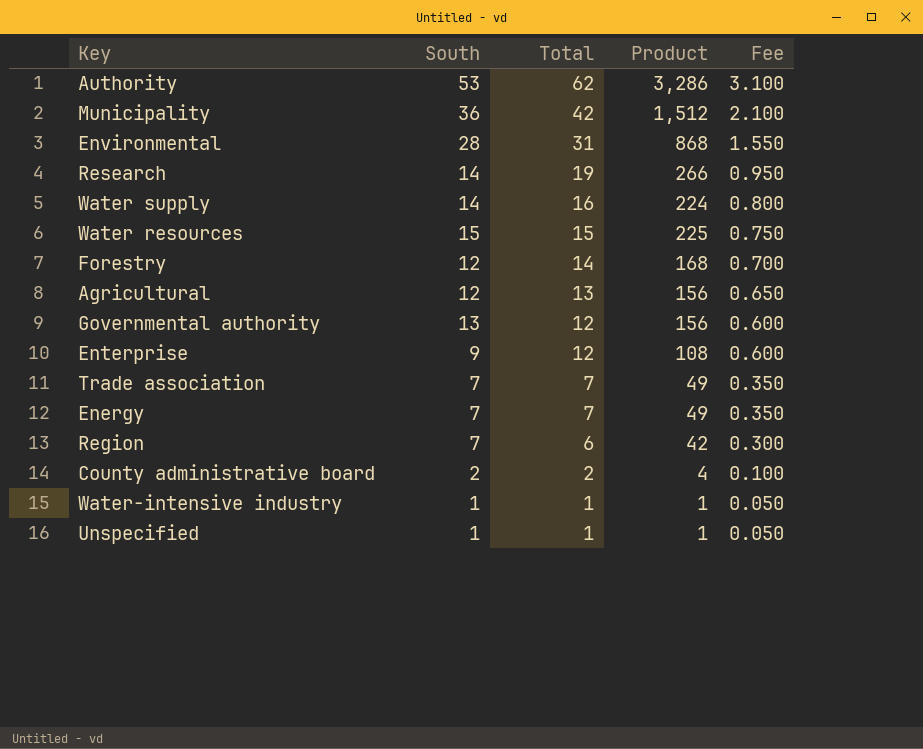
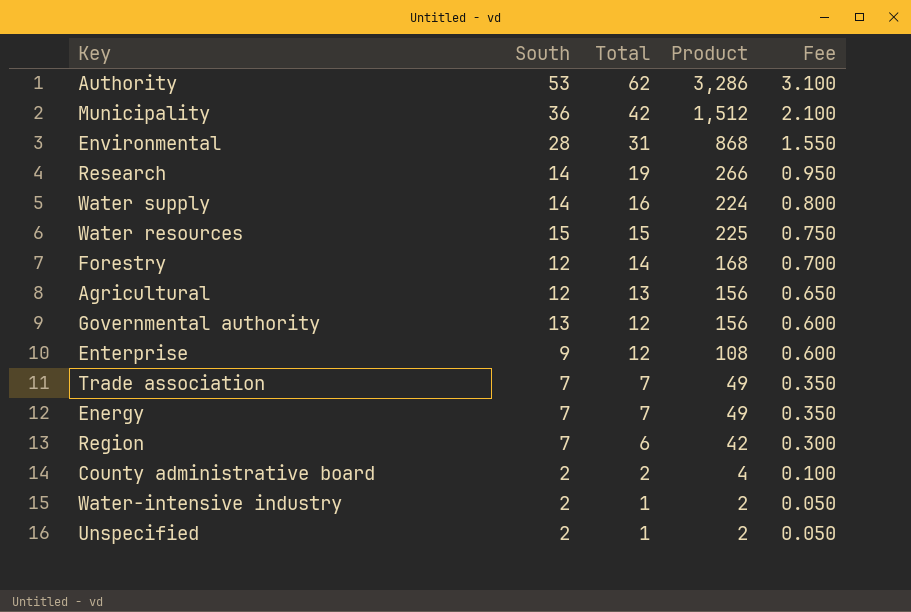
Water-intensive industry | South: 1 -> 2
Water-intensive industry | Product: 1 -> 2
Unspecified | South: 1 -> 2
Unspecified | Product: 1 -> 2

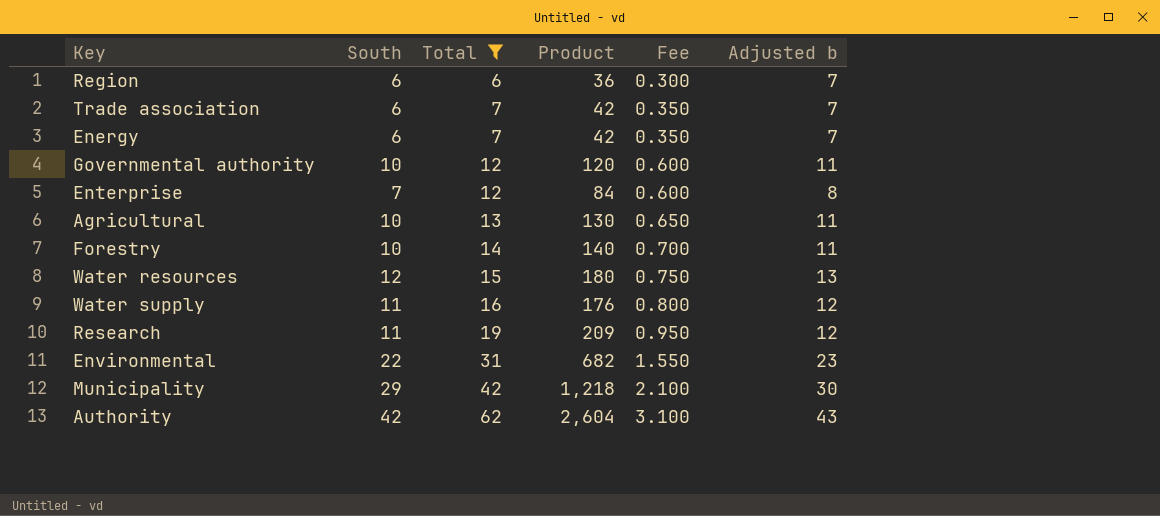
filter: none -> Total >= 6
row order: Total descending -> Total ascending
column Adjusted b | formula: none -> [South] + 1
Region | South: 7 -> 6
Region | Product: 42 -> 36
Trade association | South: 7 -> 6
Trade association | Product: 49 -> 42
Energy | South: 7 -> 6
Energy | Product: 49 -> 42
Governmental authority | South: 13 -> 10
Governmental authority | Product: 156 -> 120
Enterprise | South: 9 -> 7
Enterprise | Product: 108 -> 84
Agricultural | South: 12 -> 10
Agricultural | Product: 156 -> 130
Forestry | South: 12 -> 10
Forestry | Product: 168 -> 140
Water resources | South: 15 -> 12
Water resources | Product: 225 -> 180
Water supply | South: 14 -> 11
Water supply | Product: 224 -> 176
Research | South: 14 -> 11
Research | Product: 266 -> 209
Environmental | South: 28 -> 22
Environmental | Product: 868 -> 682
Municipality | South: 36 -> 29
Municipality | Product: 1,512 -> 1,218
Authority | South: 53 -> 42
Authority | Product: 3,286 -> 2,604

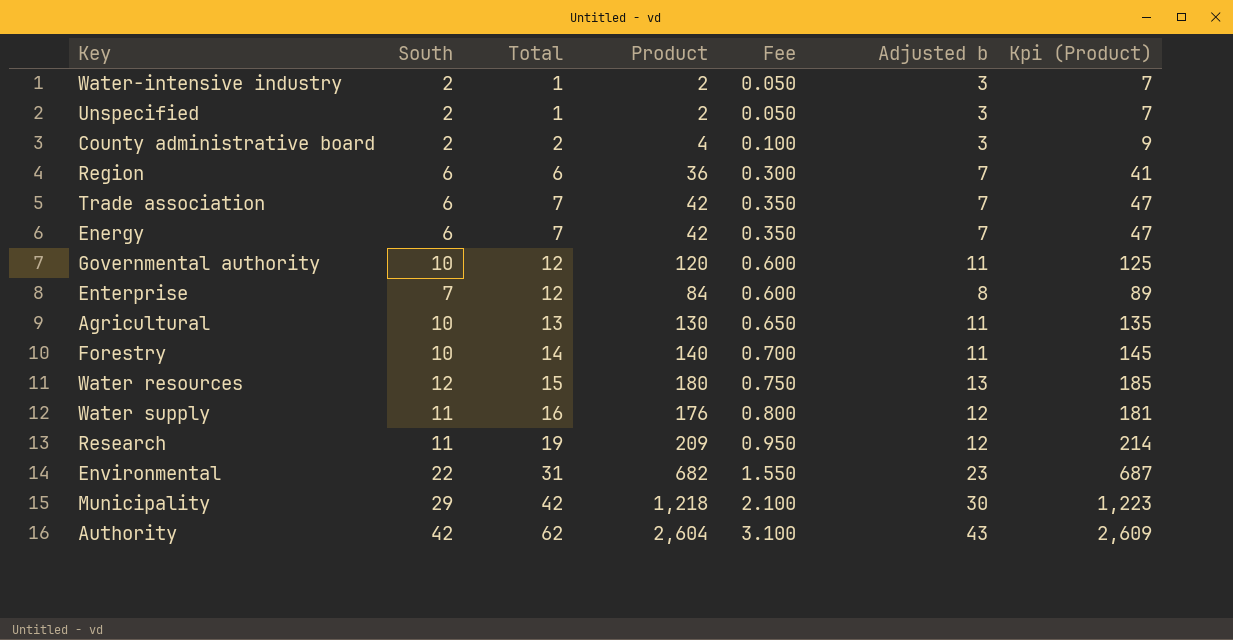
filter: Total >= 6 -> none
column Kpi (Product) | formula: none -> [Product] + 5

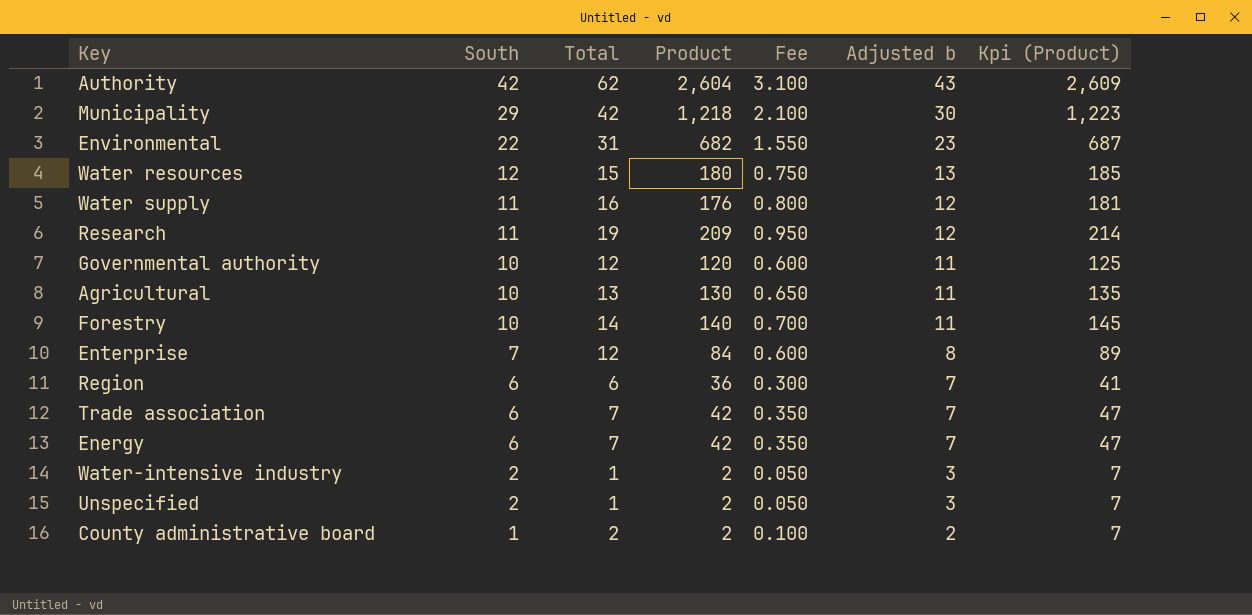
row order: Total ascending -> South descending
County administrative board | South: 2 -> 1
County administrative board | Product: 4 -> 2
County administrative board | Adjusted b: 3 -> 2
County administrative board | Kpi (Product): 9 -> 7

